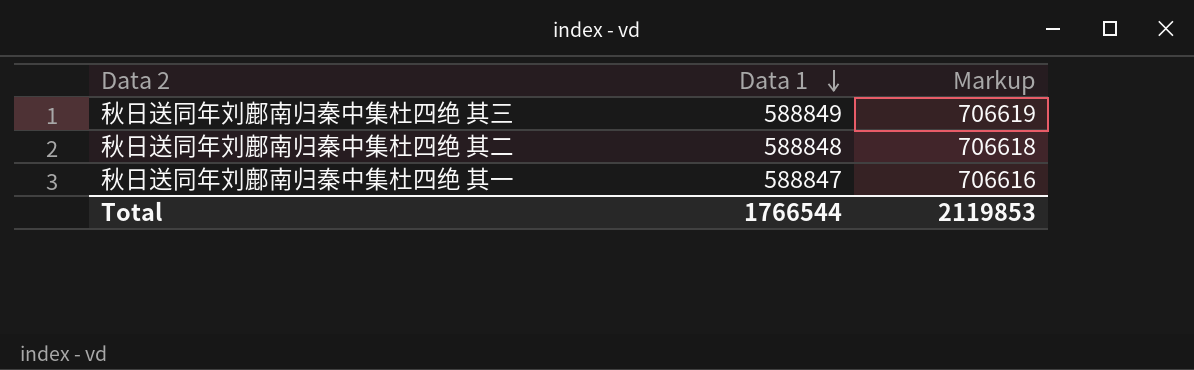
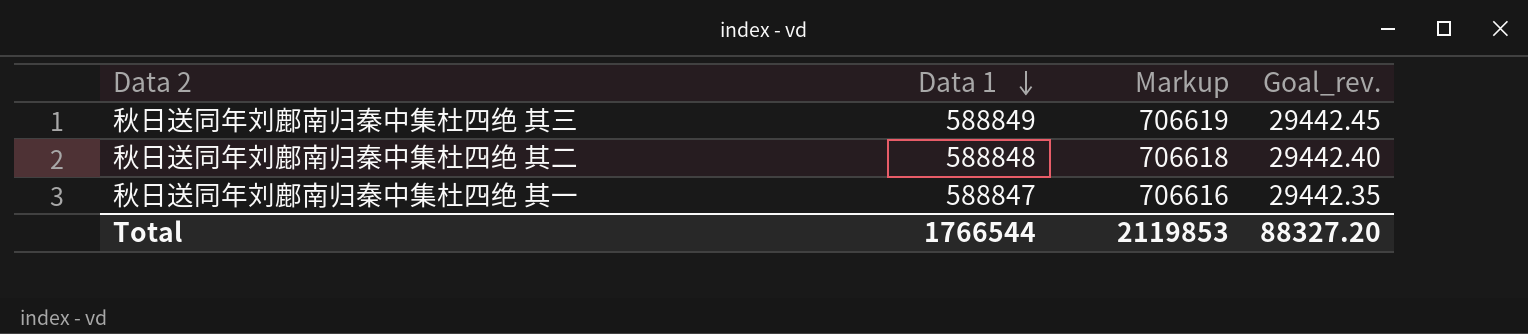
column Goal_rev. | formula: none -> [Data 1] * 0.05

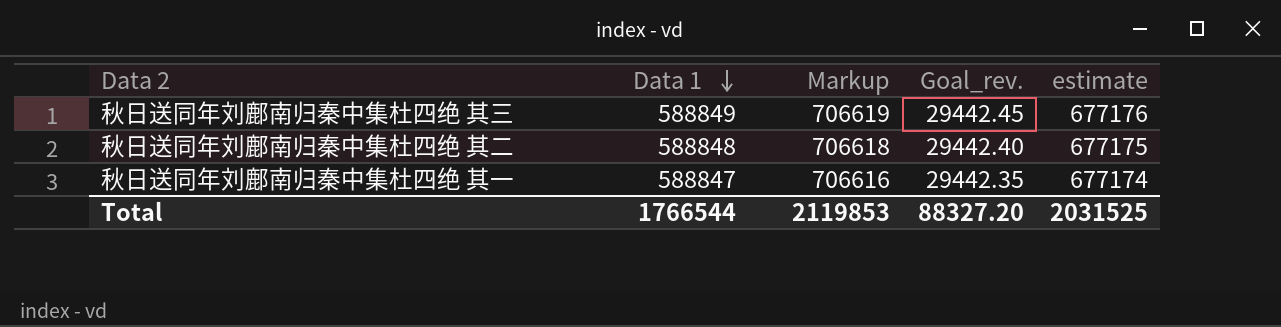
column estimate | formula: none -> [Data 1] * 1.15

